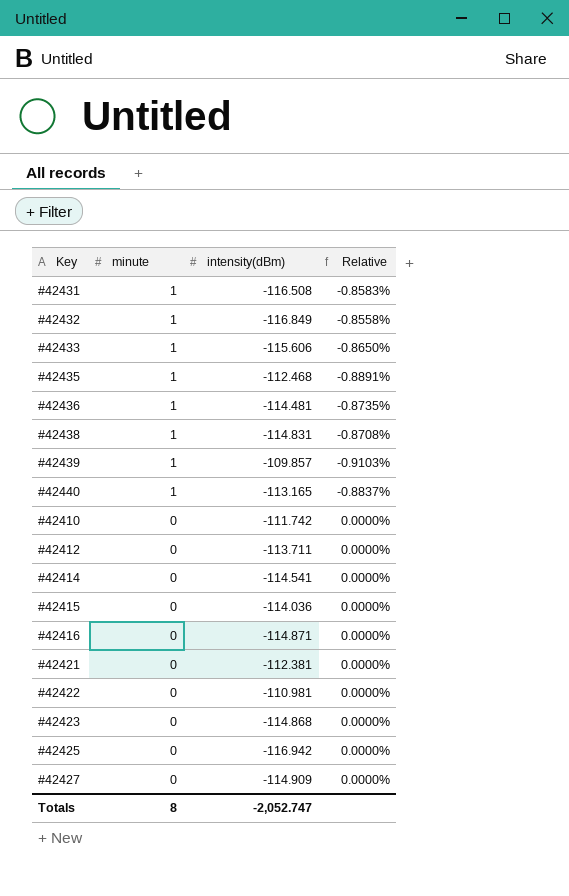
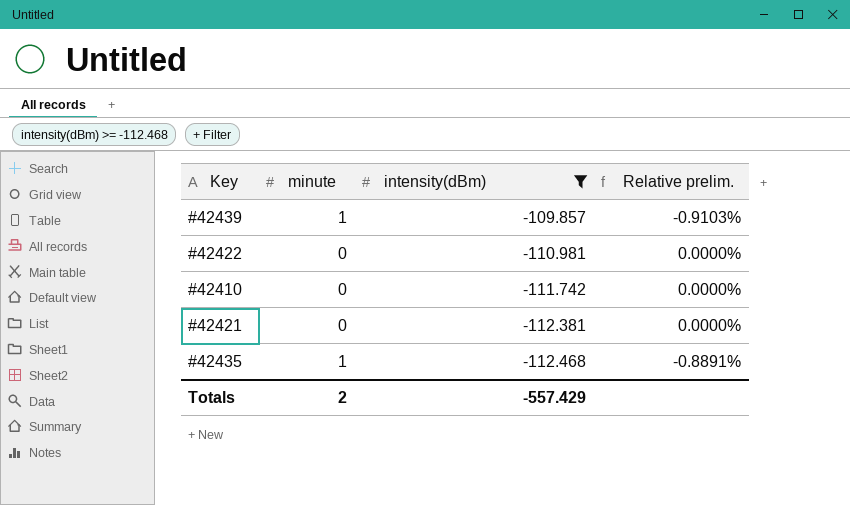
filter: none -> intensity(dBm) >= -112.468
row order: minute descending -> intensity(dBm) descending
column name: Relative -> Relative prelim.
Totals | minute: 8 -> 2
Totals | intensity(dBm): -2,052.747 -> -557.429

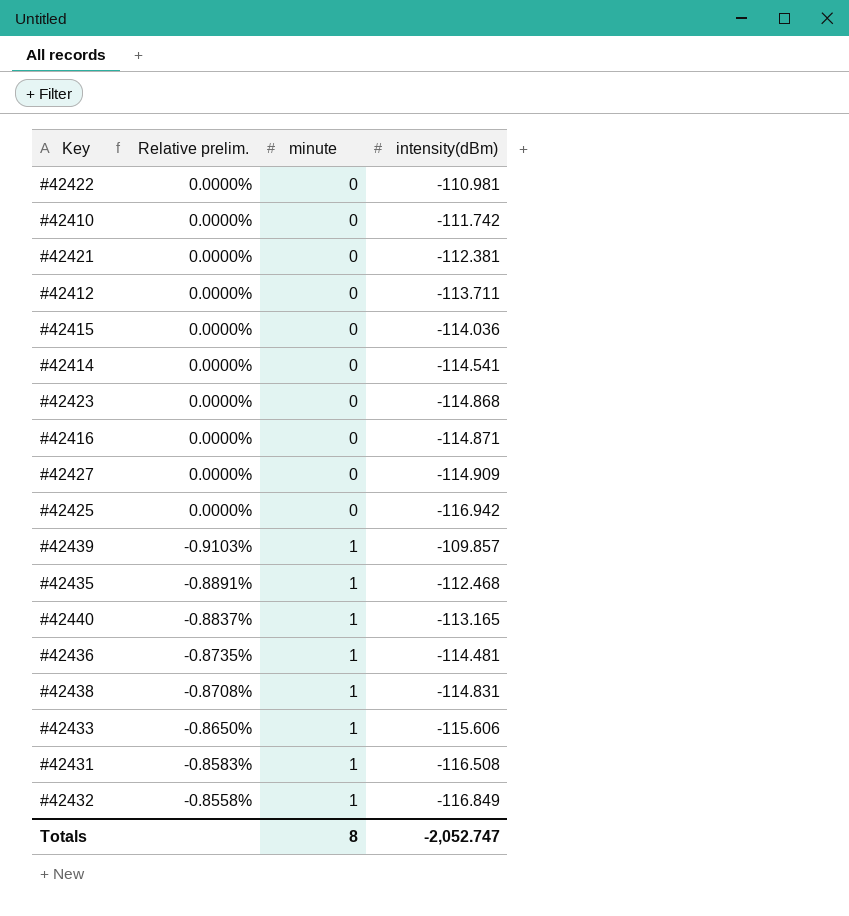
filter: intensity(dBm) >= -112.468 -> none
row order: intensity(dBm) descending -> minute ascending
column Relative prelim. | position: 4 -> 2
Totals | minute: 2 -> 8
Totals | intensity(dBm): -557.429 -> -2,052.747

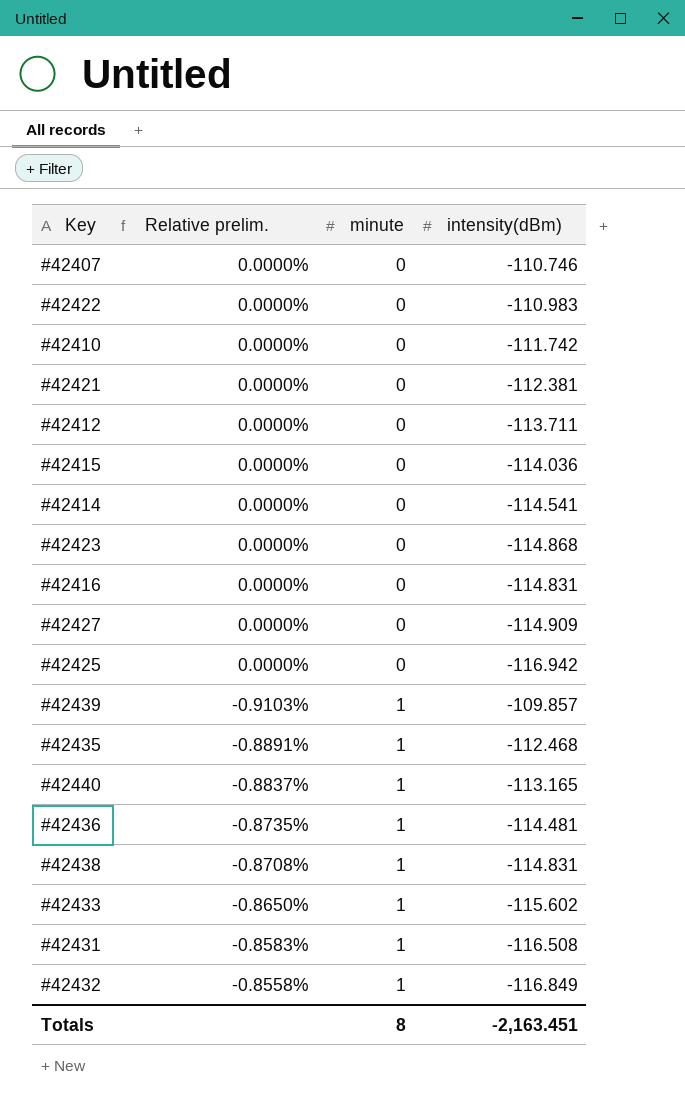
row #42407: none -> 0.0000% | 0 | -110.746
#42422 | intensity(dBm): -110.981 -> -110.983
#42416 | intensity(dBm): -114.871 -> -114.831
#42433 | intensity(dBm): -115.606 -> -115.602
Totals | intensity(dBm): -2,052.747 -> -2,163.451

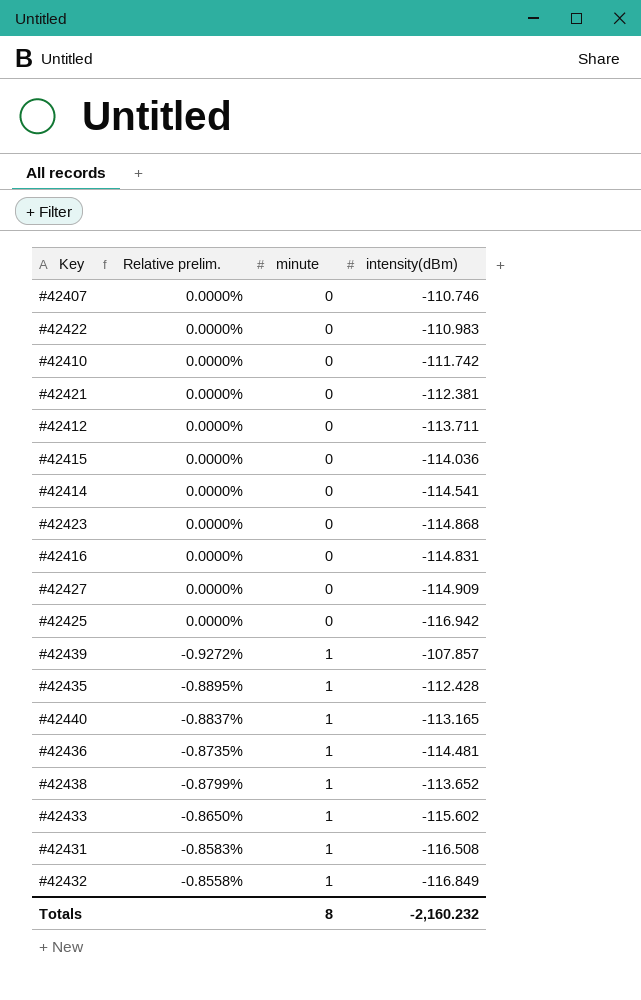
#42439 | Relative prelim.: -0.9103% -> -0.9272%
#42439 | intensity(dBm): -109.857 -> -107.857
#42435 | Relative prelim.: -0.8891% -> -0.8895%
#42435 | intensity(dBm): -112.468 -> -112.428
#42438 | Relative prelim.: -0.8708% -> -0.8799%
#42438 | intensity(dBm): -114.831 -> -113.652
Totals | intensity(dBm): -2,163.451 -> -2,160.232

